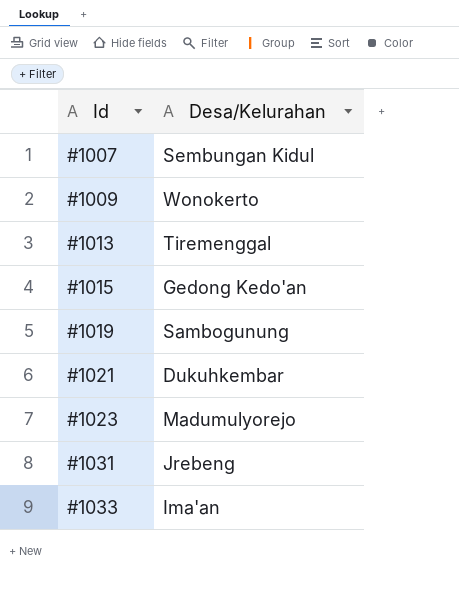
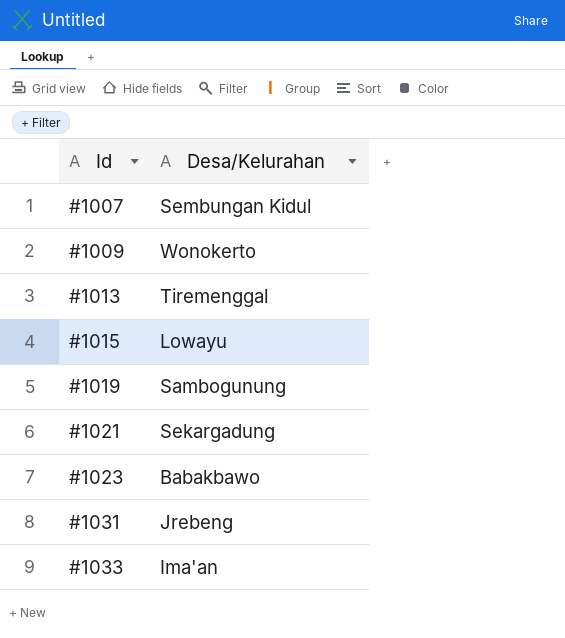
#1015 | Desa/Kelurahan: Gedong Kedo'an -> Lowayu
#1021 | Desa/Kelurahan: Dukuhkembar -> Sekargadung
#1023 | Desa/Kelurahan: Madumulyorejo -> Babakbawo

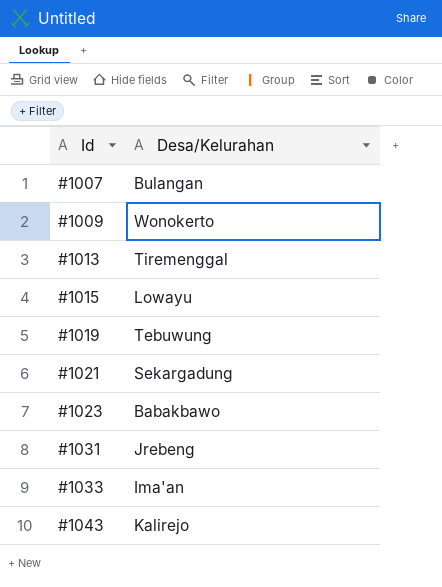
#1007 | Desa/Kelurahan: Sembungan Kidul -> Bulangan
#1019 | Desa/Kelurahan: Sambogunung -> Tebuwung
row #1043: none -> Kalirejo

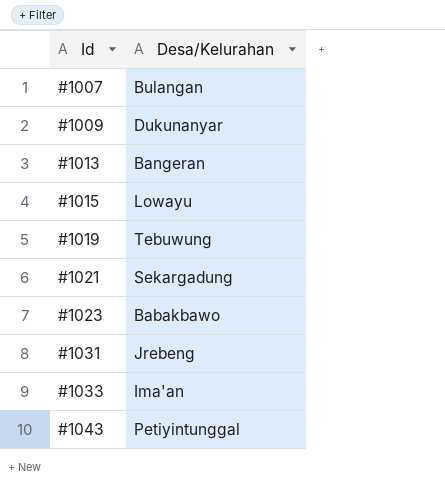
#1009 | Desa/Kelurahan: Wonokerto -> Dukunanyar
#1013 | Desa/Kelurahan: Tiremenggal -> Bangeran
#1043 | Desa/Kelurahan: Kalirejo -> Petiyintunggal

